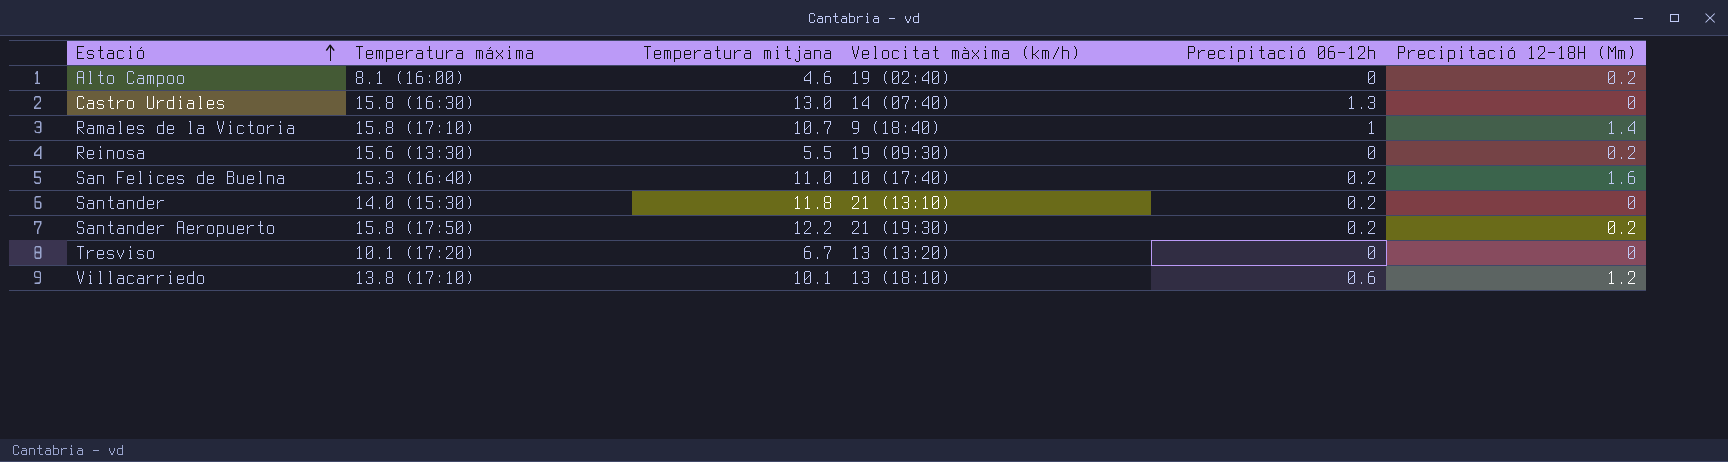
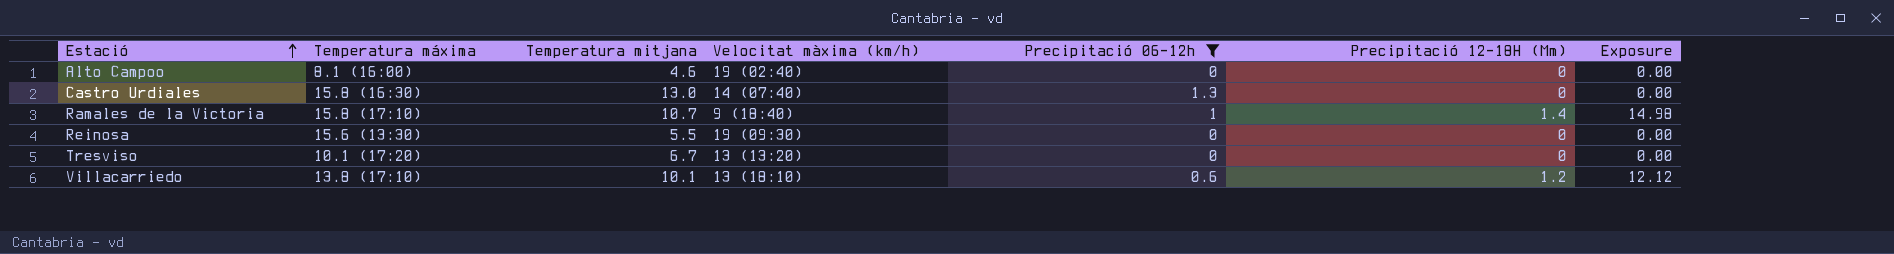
filter: none -> Precipitació 06-12h != 0.2
column Exposure | formula: none -> [Temperatura mitjana] * [Precipitació 12-18H (Mm)]
Alto Campoo | Precipitació 12-18H (Mm): 0.2 -> 0
Reinosa | Precipitació 12-18H (Mm): 0.2 -> 0

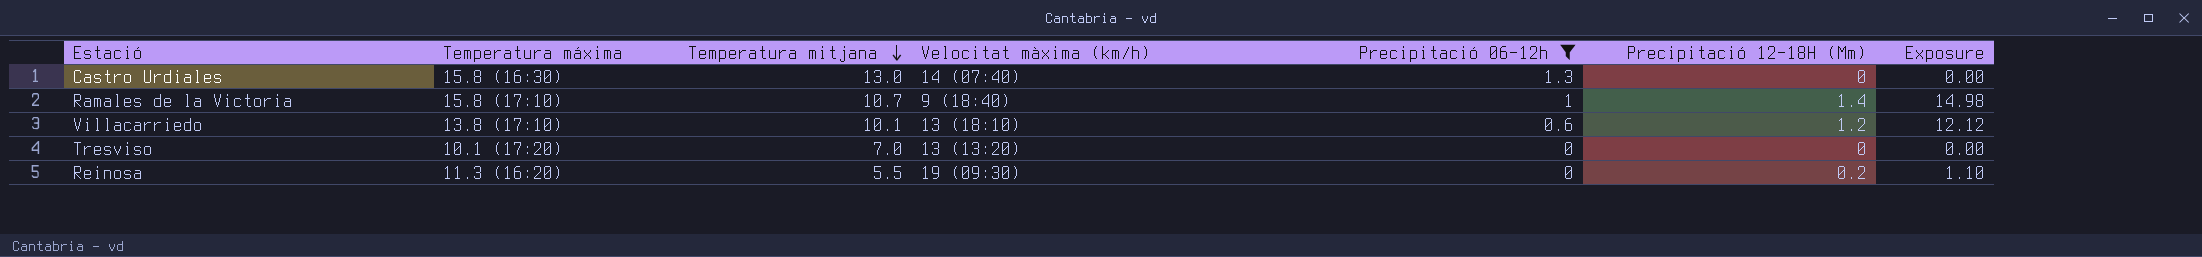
row order: Estació ascending -> Temperatura mitjana descending
row Alto Campoo: 8.1 (16:00) | 4.6 | 19 (02:40) | 0 | 0 | 0.00 -> none
Tresviso | Temperatura mitjana: 6.7 -> 7.0
Reinosa | Temperatura máxima: 15.6 (13:30) -> 11.3 (16:20)
Reinosa | Precipitació 12-18H (Mm): 0 -> 0.2
Reinosa | Exposure: 0.00 -> 1.10

